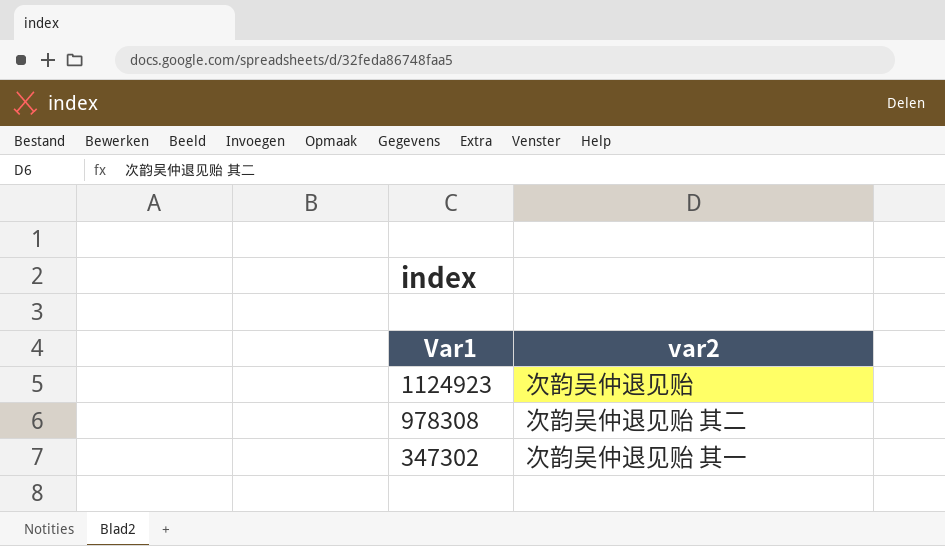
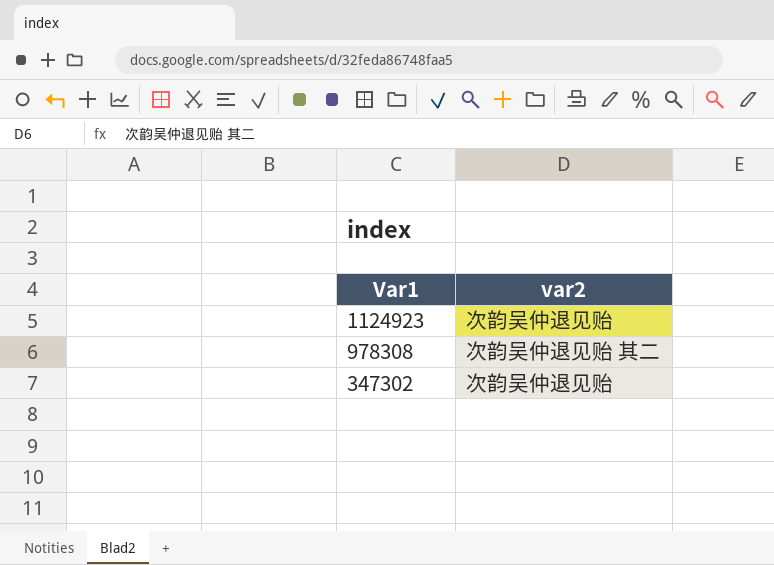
347302 | var2: 次韵吴仲退见贻 其一 -> 次韵吴仲退见贻

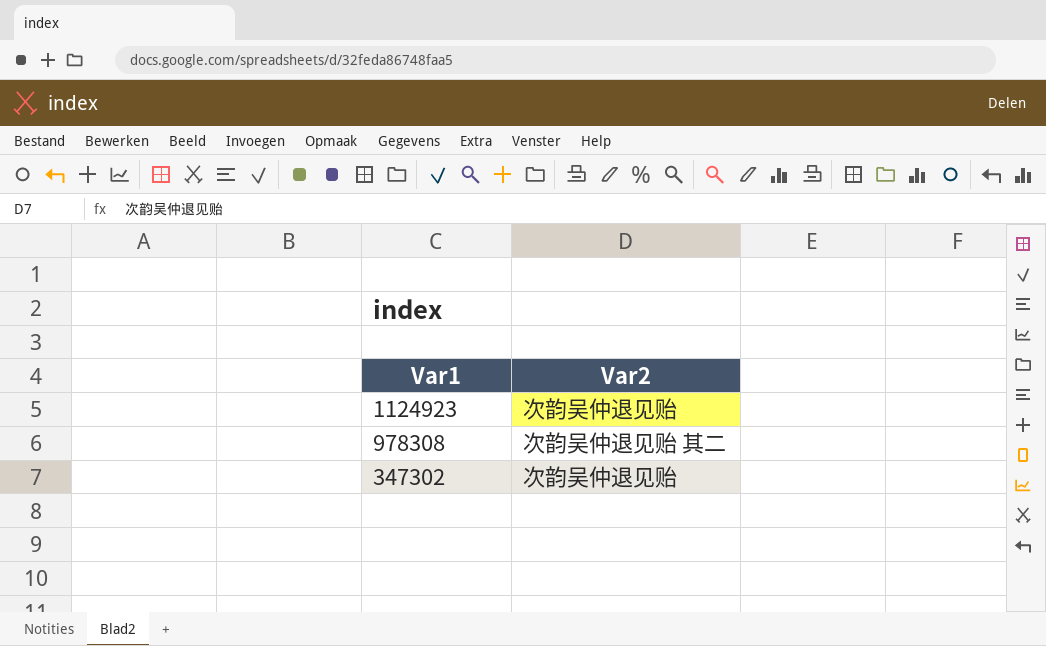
column name: var2 -> Var2

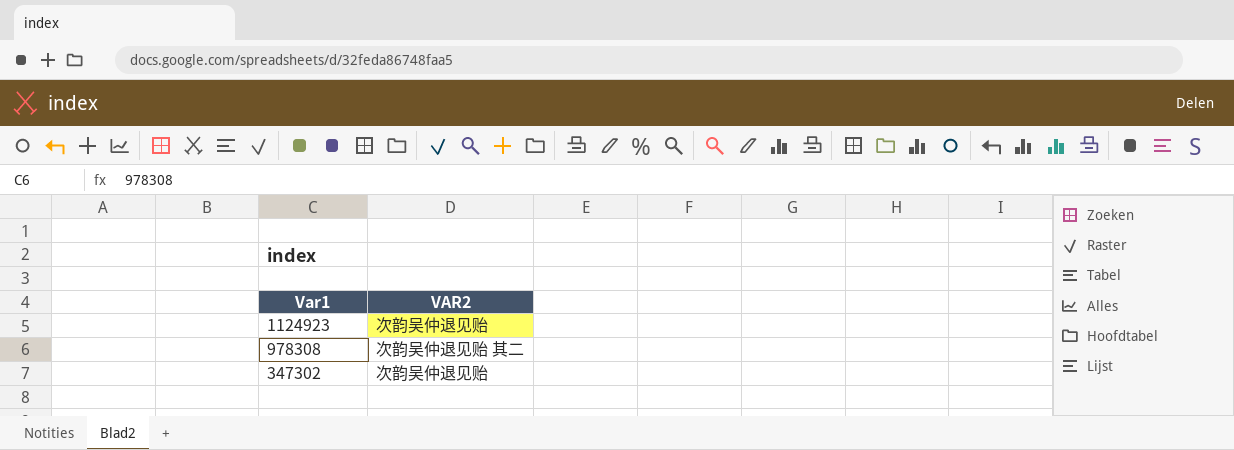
column name: Var2 -> VAR2

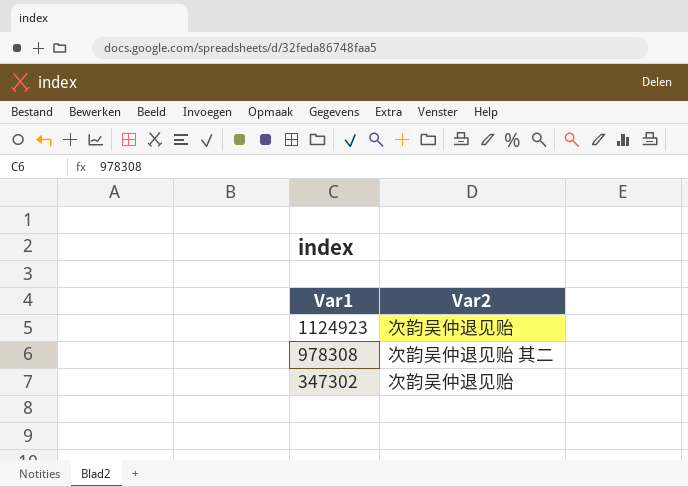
column name: VAR2 -> Var2

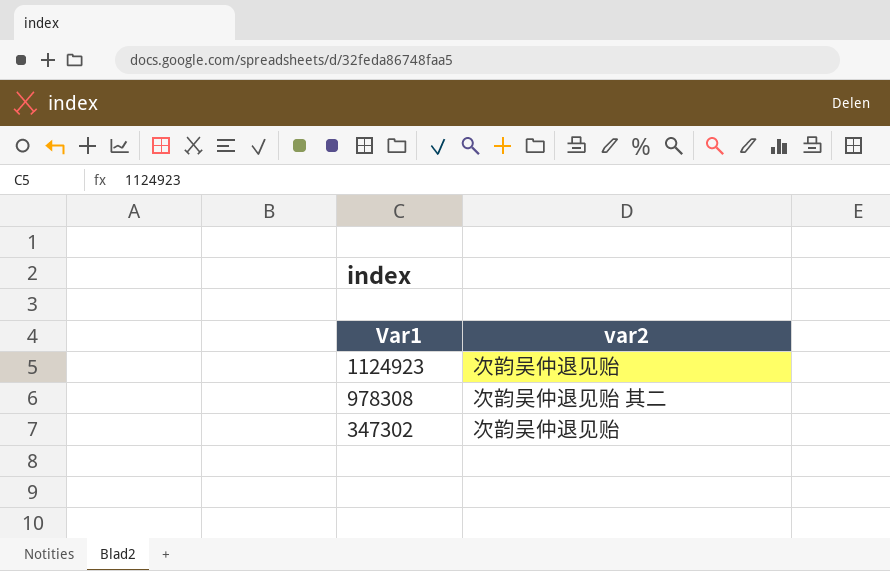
column name: Var2 -> var2

